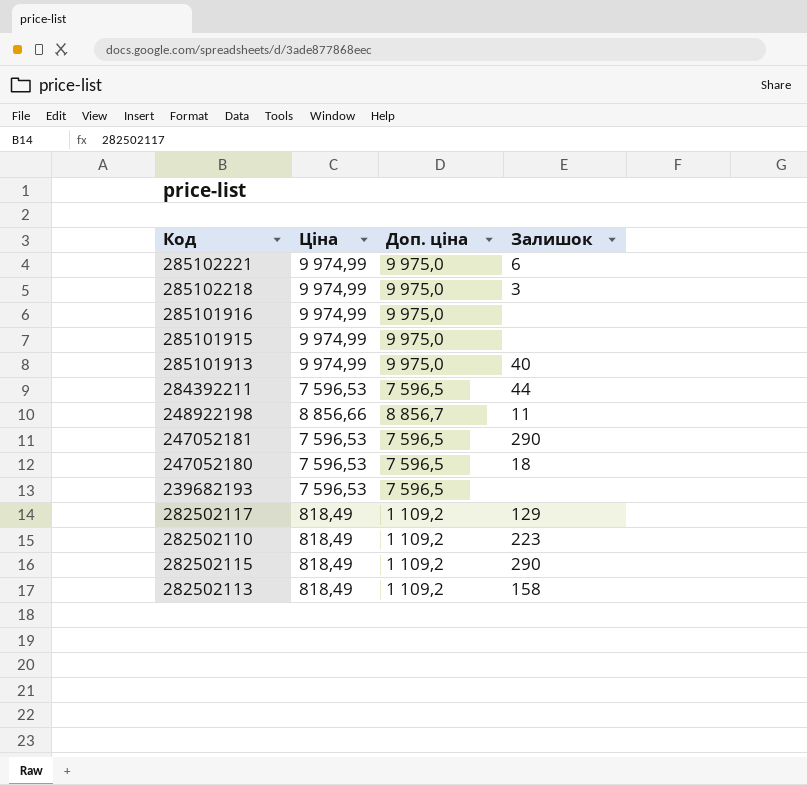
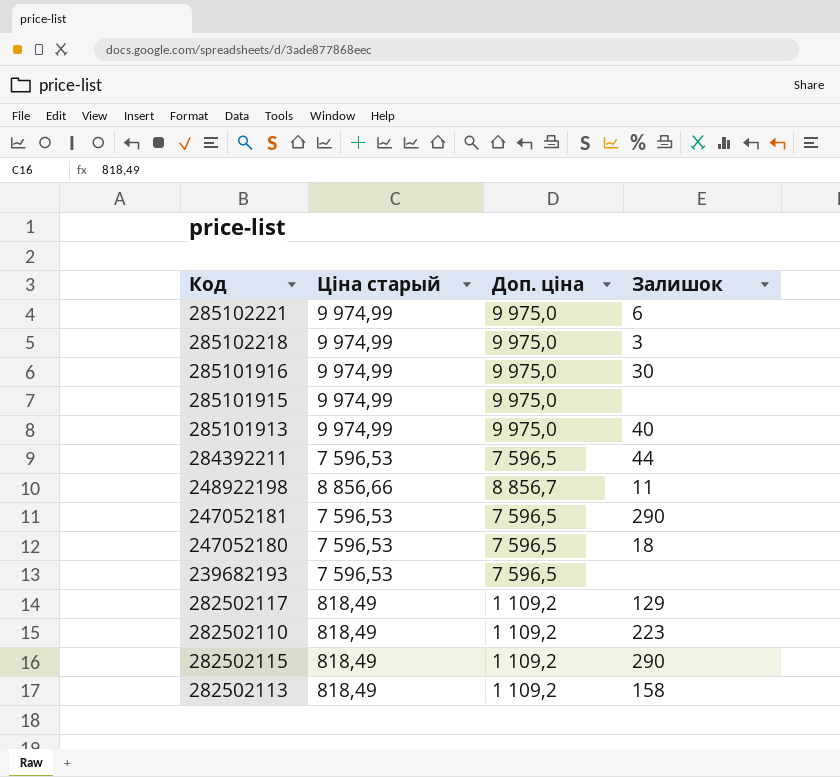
column name: Ціна -> Ціна старый
285101916 | Залишок: none -> 30

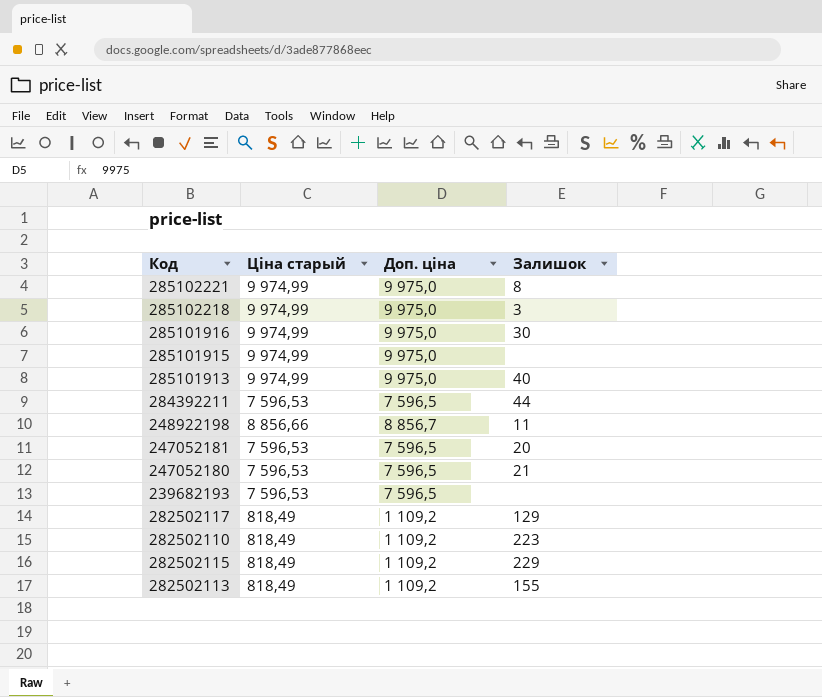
285102221 | Залишок: 6 -> 8
247052181 | Залишок: 290 -> 20
247052180 | Залишок: 18 -> 21
282502115 | Залишок: 290 -> 229
282502113 | Залишок: 158 -> 155

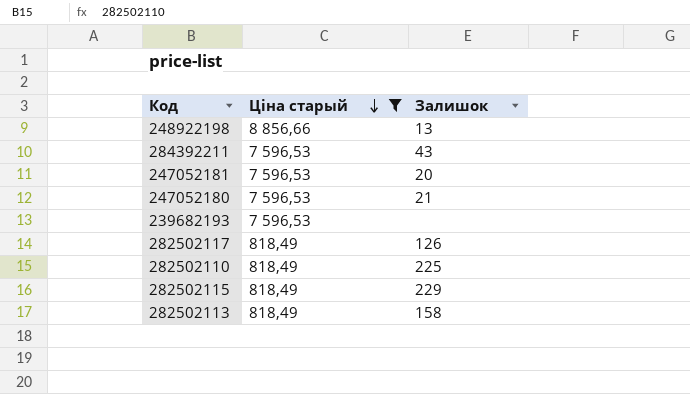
filter: none -> Ціна старый != 9 974,99
row order: none -> Ціна старый descending
column Доп. ціна | position: 3 -> none
248922198 | Залишок: 11 -> 13
284392211 | Залишок: 44 -> 43
282502117 | Залишок: 129 -> 126
282502110 | Залишок: 223 -> 225
282502113 | Залишок: 155 -> 158

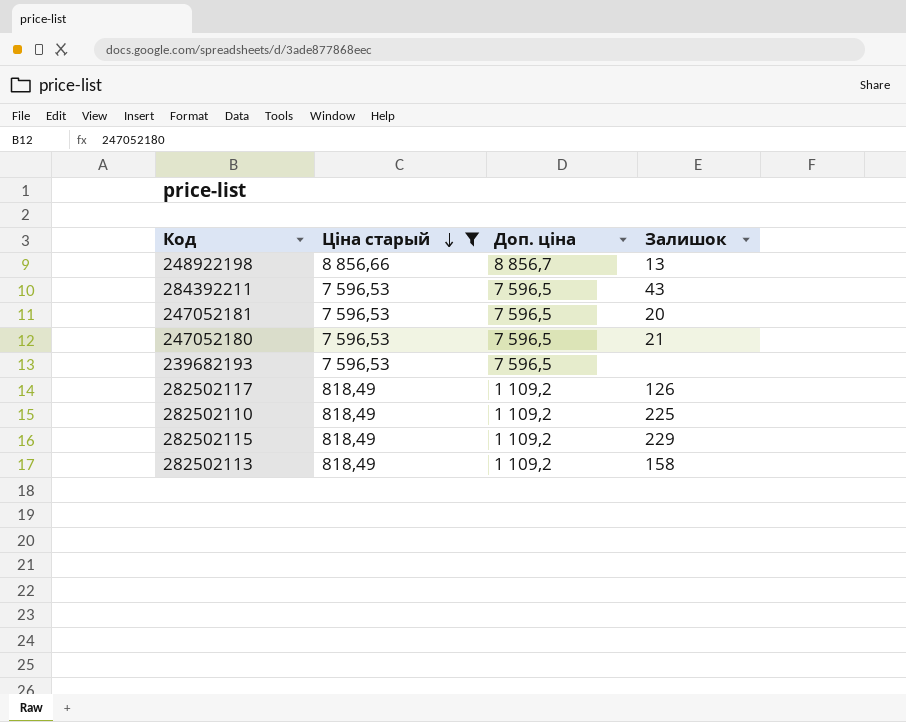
column Доп. ціна | position: none -> 3

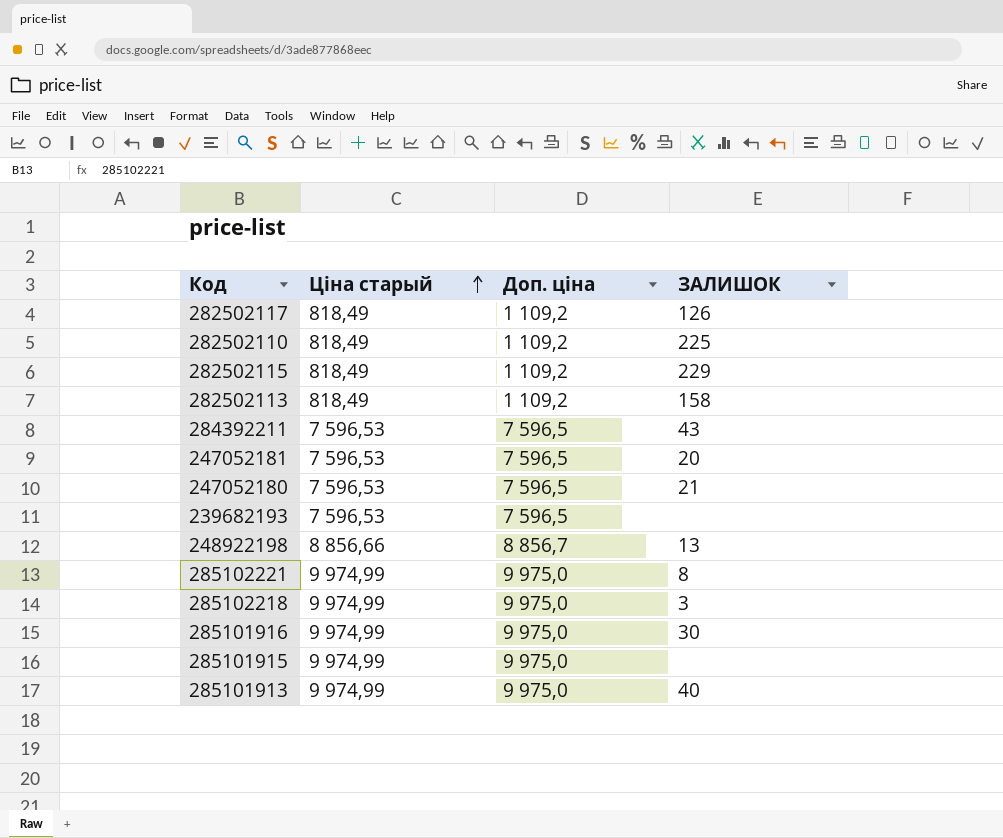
filter: Ціна старый != 9 974,99 -> none
row order: Ціна старый descending -> Ціна старый ascending
column name: Залишок -> ЗАЛИШОК

